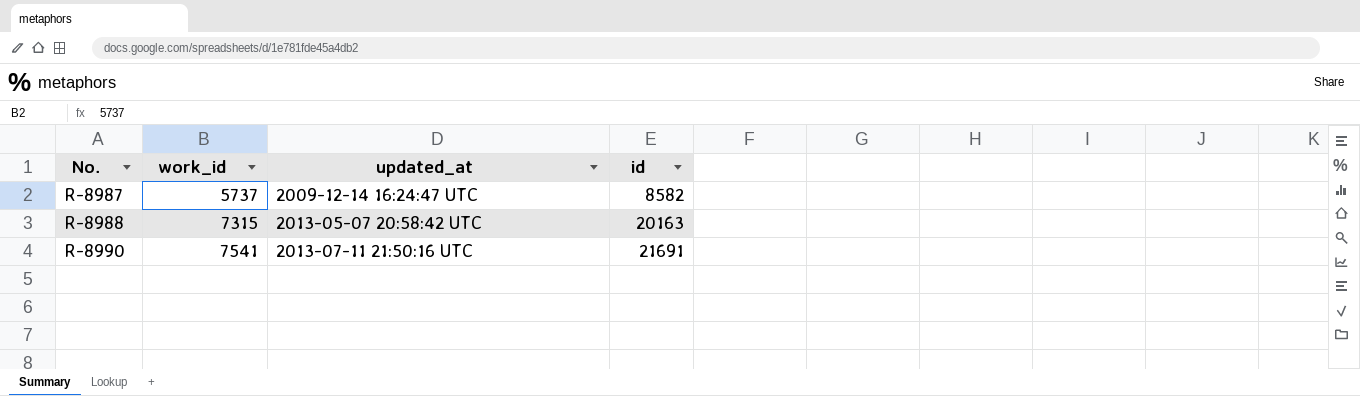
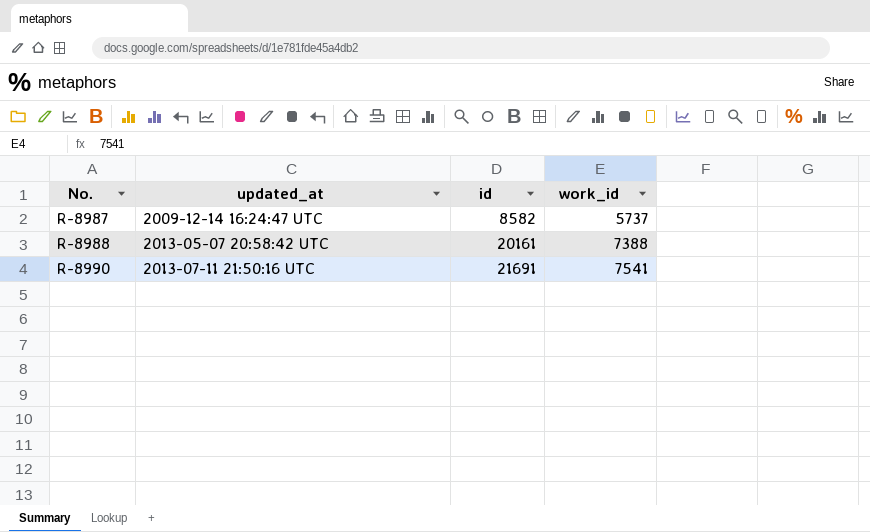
column work_id | position: 2 -> 4
R-8988 | id: 20163 -> 20161
R-8988 | work_id: 7315 -> 7388

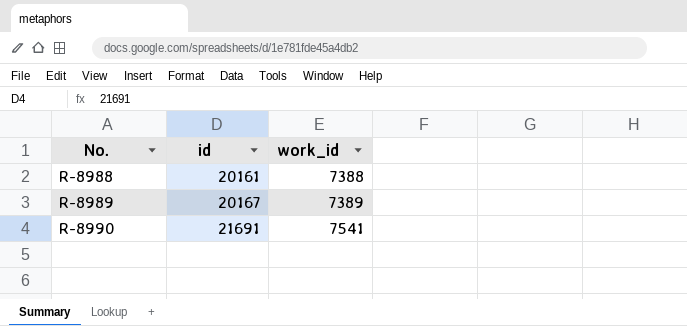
column updated_at | position: 2 -> none
row R-8987: 2009-12-14 16:24:47 UTC | 8582 | 5737 -> none
row R-8989: none -> 20167 | 7389

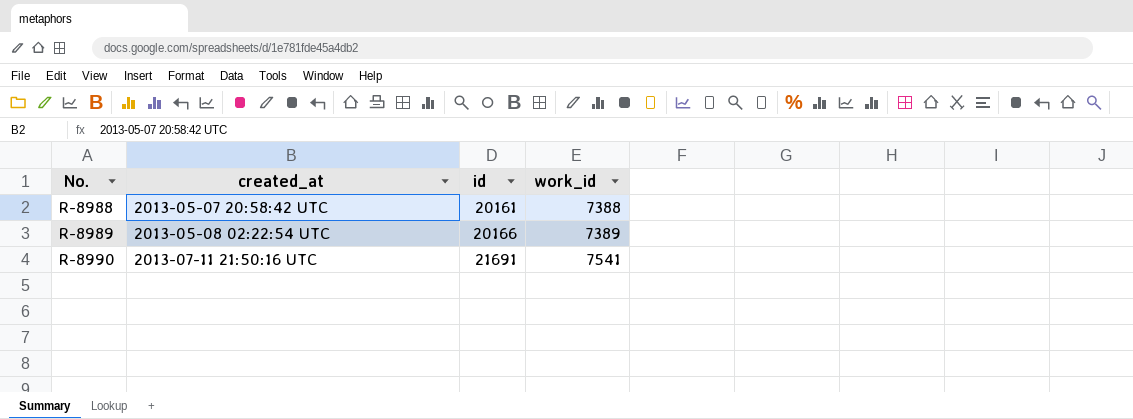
column created_at | position: none -> 2
R-8989 | id: 20167 -> 20166

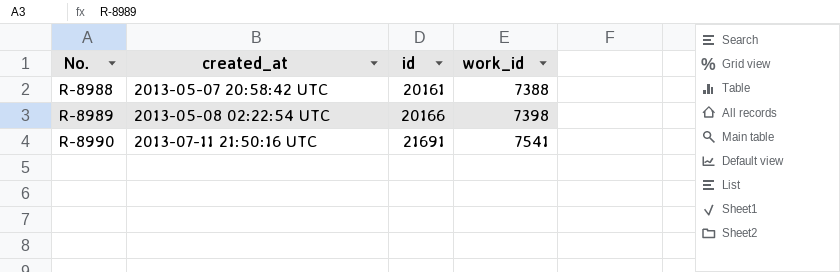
R-8989 | work_id: 7389 -> 7398

